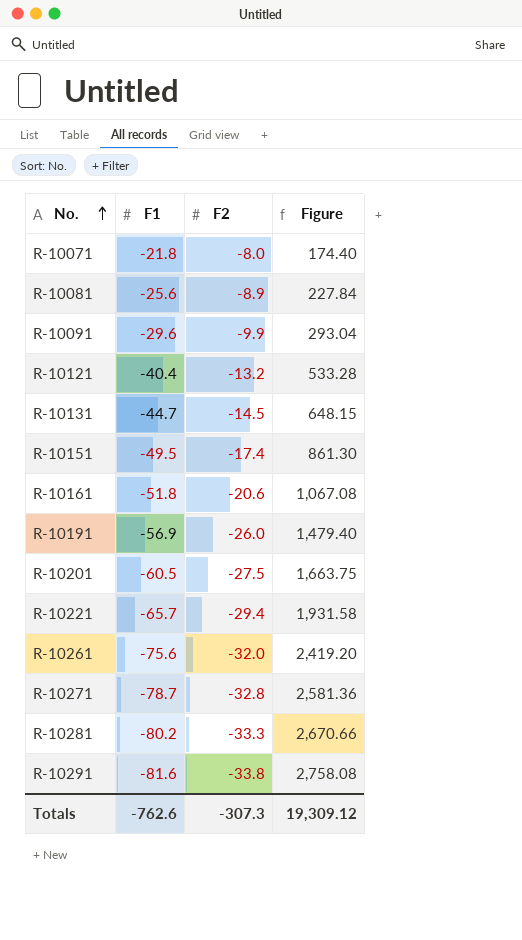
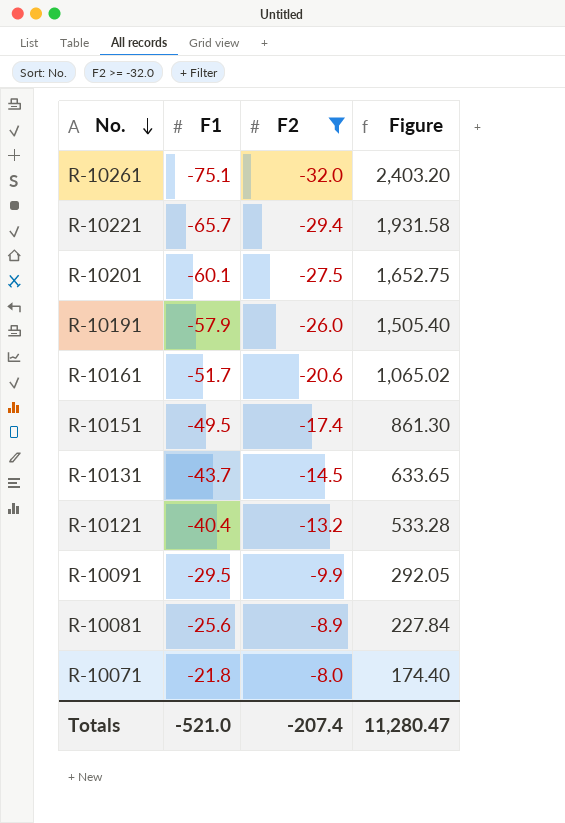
filter: none -> F2 >= -32.0
row order: No. ascending -> No. descending
R-10261 | F1: -75.6 -> -75.1
R-10261 | Figure: 2,419.20 -> 2,403.20
R-10201 | F1: -60.5 -> -60.1
R-10201 | Figure: 1,663.75 -> 1,652.75
R-10191 | F1: -56.9 -> -57.9
R-10191 | Figure: 1,479.40 -> 1,505.40
R-10161 | F1: -51.8 -> -51.7
R-10161 | Figure: 1,067.08 -> 1,065.02
R-10131 | F1: -44.7 -> -43.7
R-10131 | Figure: 648.15 -> 633.65
R-10091 | F1: -29.6 -> -29.5
R-10091 | Figure: 293.04 -> 292.05
Totals | F1: -762.6 -> -521.0
Totals | F2: -307.3 -> -207.4
Totals | Figure: 19,309.12 -> 11,280.47

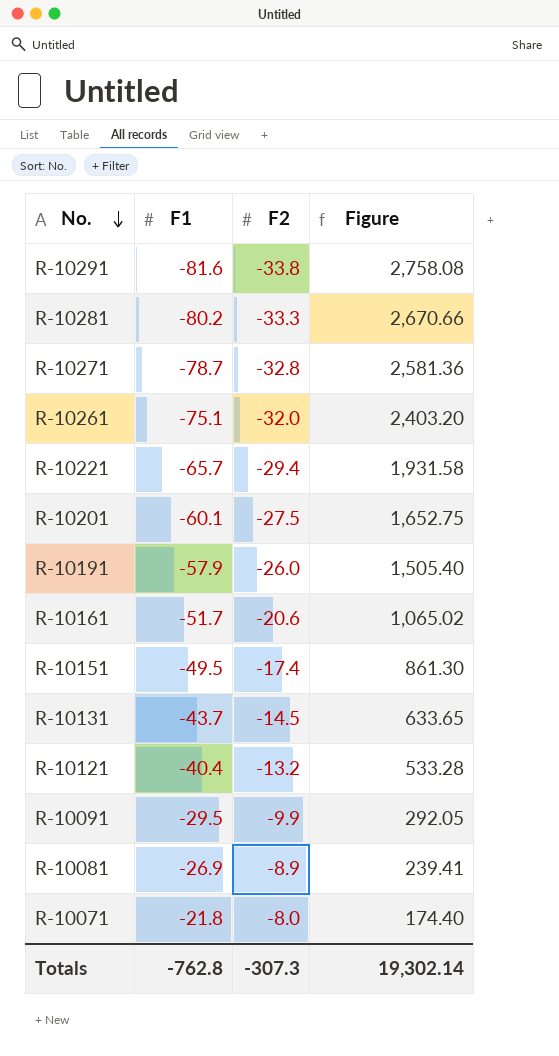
filter: F2 >= -32.0 -> none
R-10081 | F1: -25.6 -> -26.9
R-10081 | Figure: 227.84 -> 239.41
Totals | F1: -521.0 -> -762.8
Totals | F2: -207.4 -> -307.3
Totals | Figure: 11,280.47 -> 19,302.14

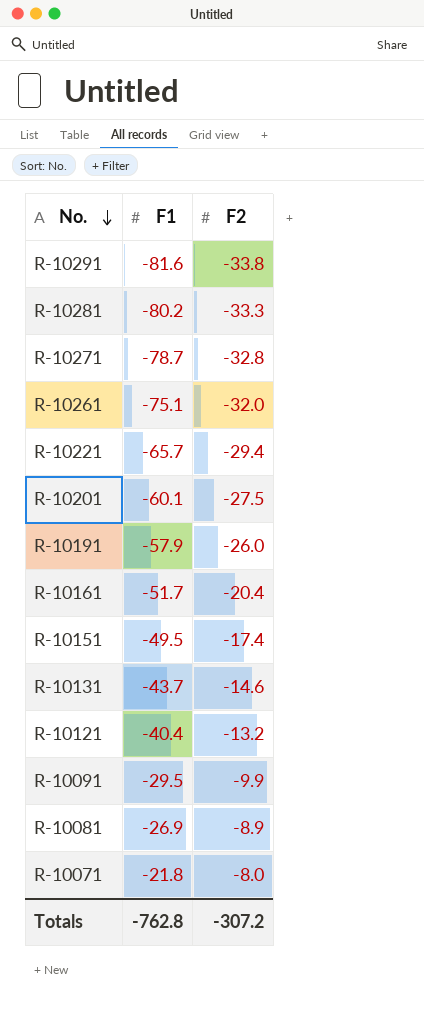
column Figure | formula: [F1] * [F2] -> none
R-10161 | F2: -20.6 -> -20.4
R-10131 | F2: -14.5 -> -14.6
Totals | F2: -307.3 -> -307.2

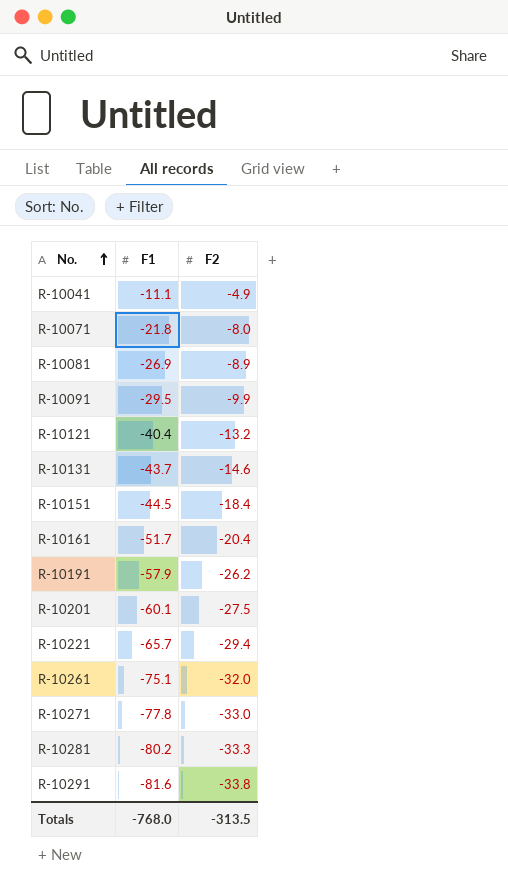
row order: No. descending -> No. ascending
row R-10041: none -> -11.1 | -4.9
R-10151 | F1: -49.5 -> -44.5
R-10151 | F2: -17.4 -> -18.4
R-10191 | F2: -26.0 -> -26.2
R-10271 | F1: -78.7 -> -77.8
R-10271 | F2: -32.8 -> -33.0
Totals | F1: -762.8 -> -768.0
Totals | F2: -307.2 -> -313.5

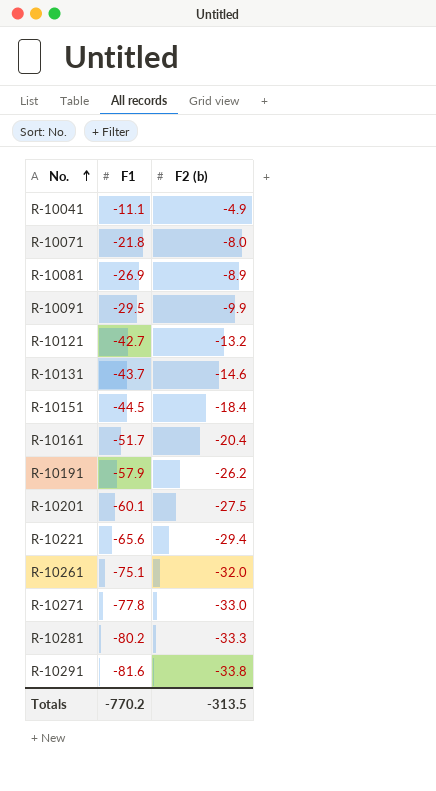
column name: F2 -> F2 (b)
R-10121 | F1: -40.4 -> -42.7
R-10221 | F1: -65.7 -> -65.6
Totals | F1: -768.0 -> -770.2

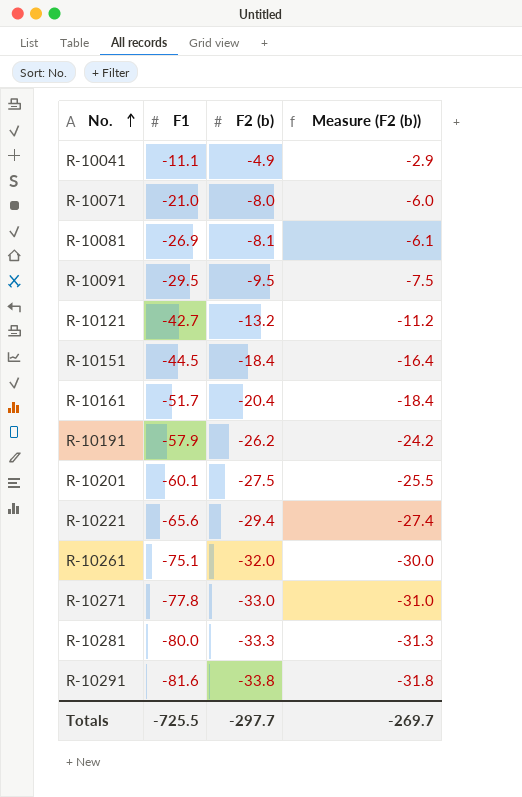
column Measure (F2 (b)) | formula: none -> [F2 (b)] + 2
row R-10131: -43.7 | -14.6 -> none
R-10071 | F1: -21.8 -> -21.0
R-10081 | F2 (b): -8.9 -> -8.1
R-10091 | F2 (b): -9.9 -> -9.5
R-10281 | F1: -80.2 -> -80.0
Totals | F1: -770.2 -> -725.5
Totals | F2 (b): -313.5 -> -297.7

